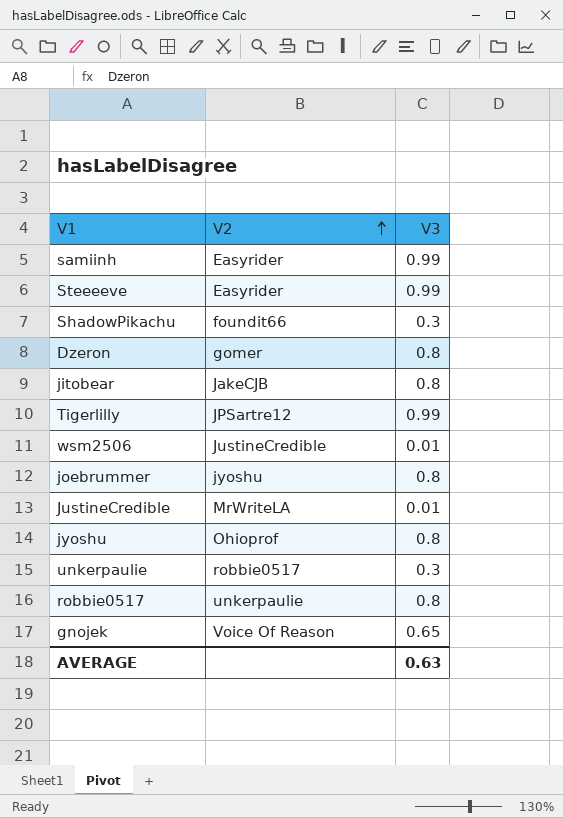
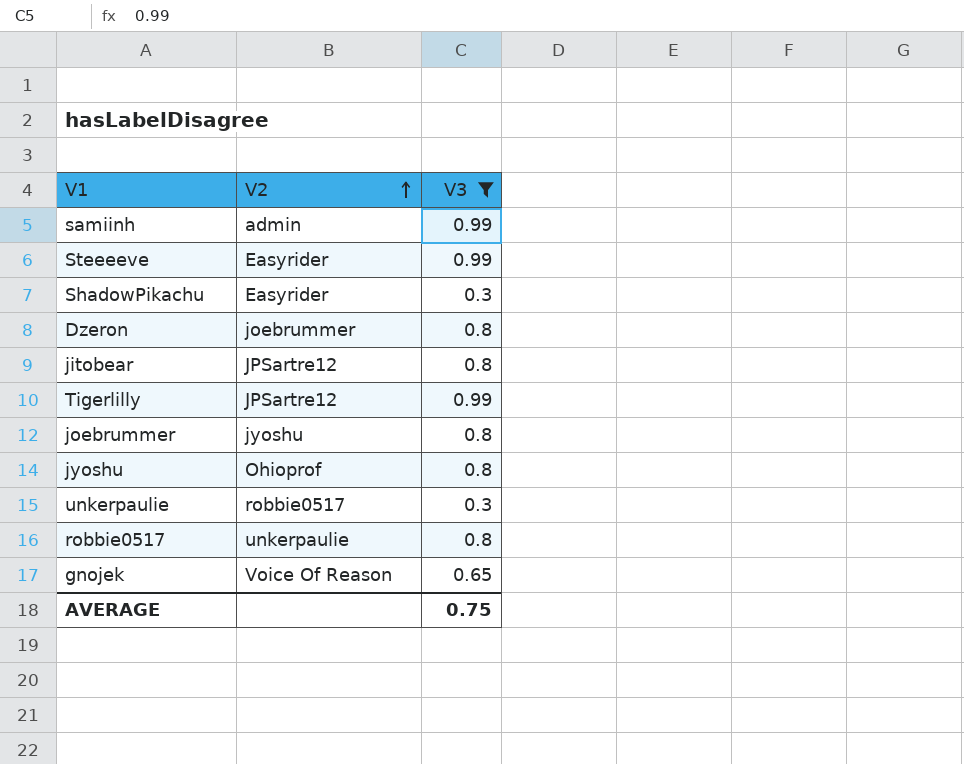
filter: none -> V3 != 0.01
samiinh | V2: Easyrider -> admin
ShadowPikachu | V2: foundit66 -> Easyrider
Dzeron | V2: gomer -> joebrummer
jitobear | V2: JakeCJB -> JPSartre12
AVERAGE | V3: 0.63 -> 0.75

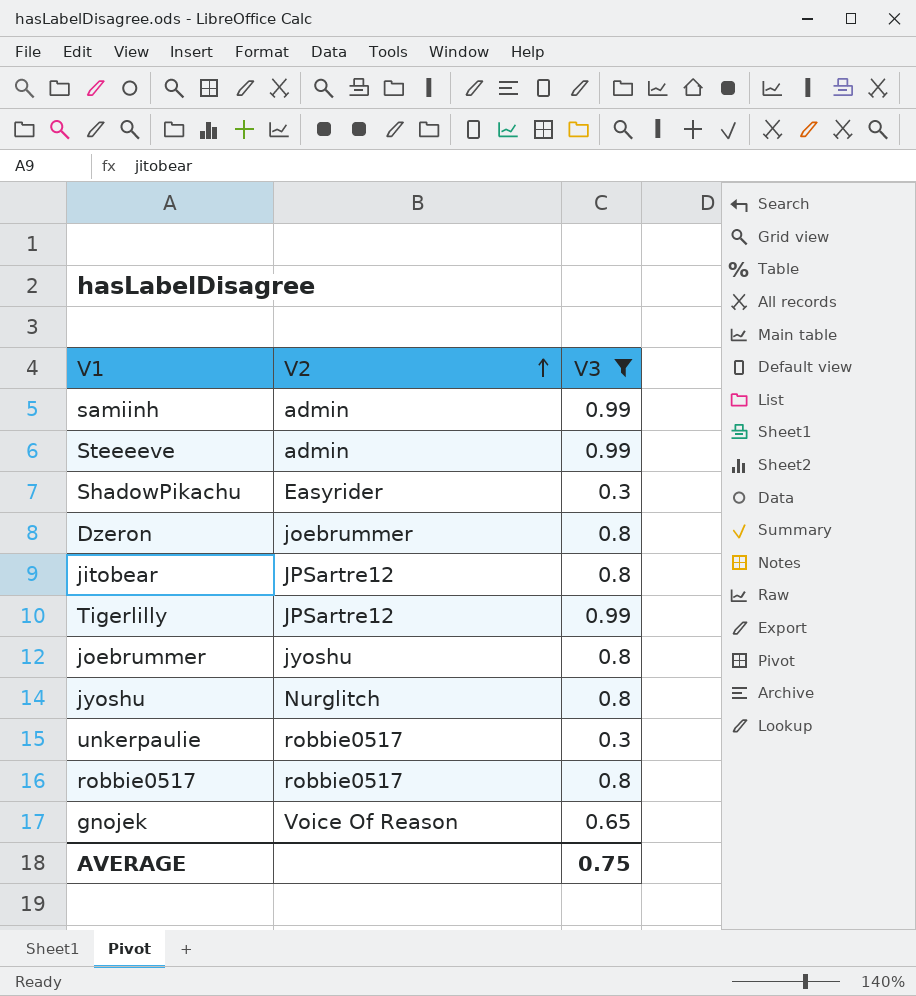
Steeeeve | V2: Easyrider -> admin
jyoshu | V2: Ohioprof -> Nurglitch
robbie0517 | V2: unkerpaulie -> robbie0517

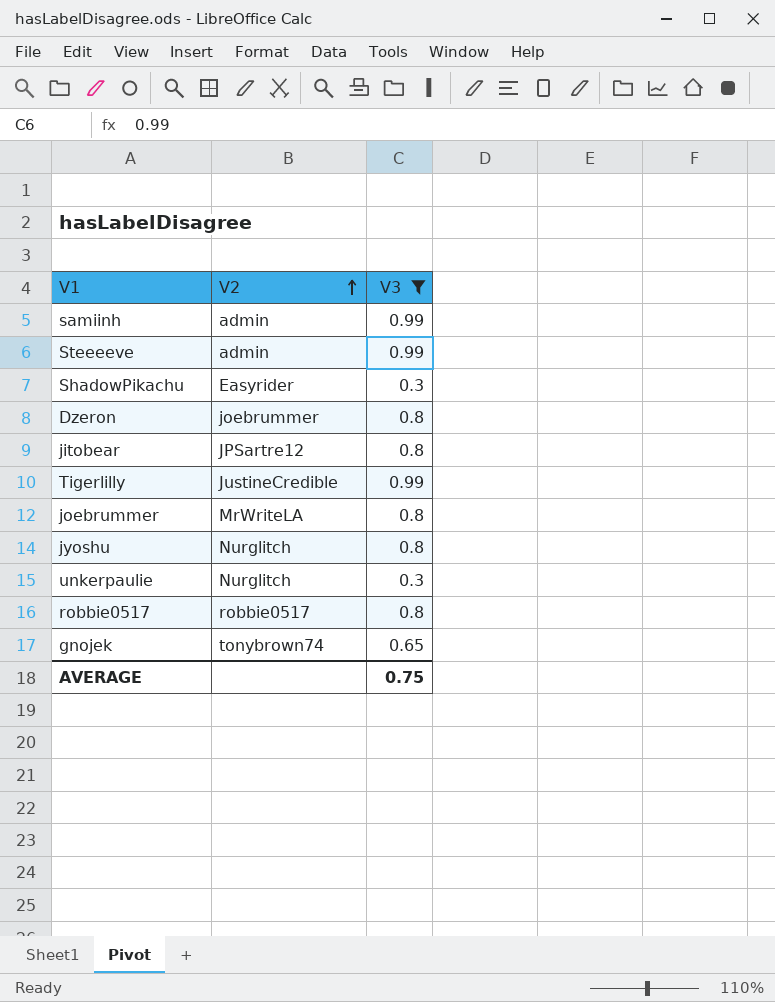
Tigerlilly | V2: JPSartre12 -> JustineCredible
joebrummer | V2: jyoshu -> MrWriteLA
unkerpaulie | V2: robbie0517 -> Nurglitch
gnojek | V2: Voice Of Reason -> tonybrown74

